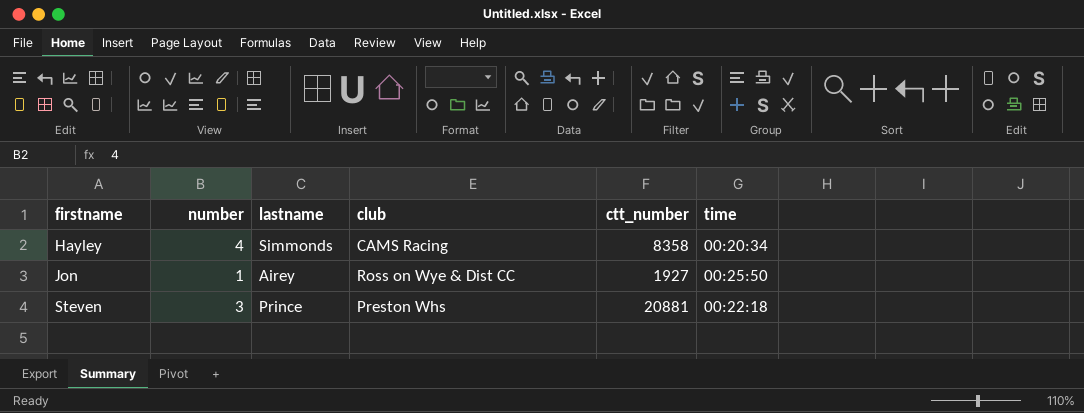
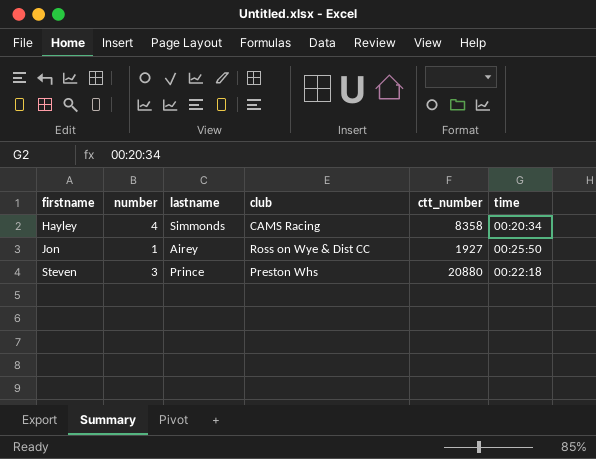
Steven | ctt_number: 20881 -> 20880

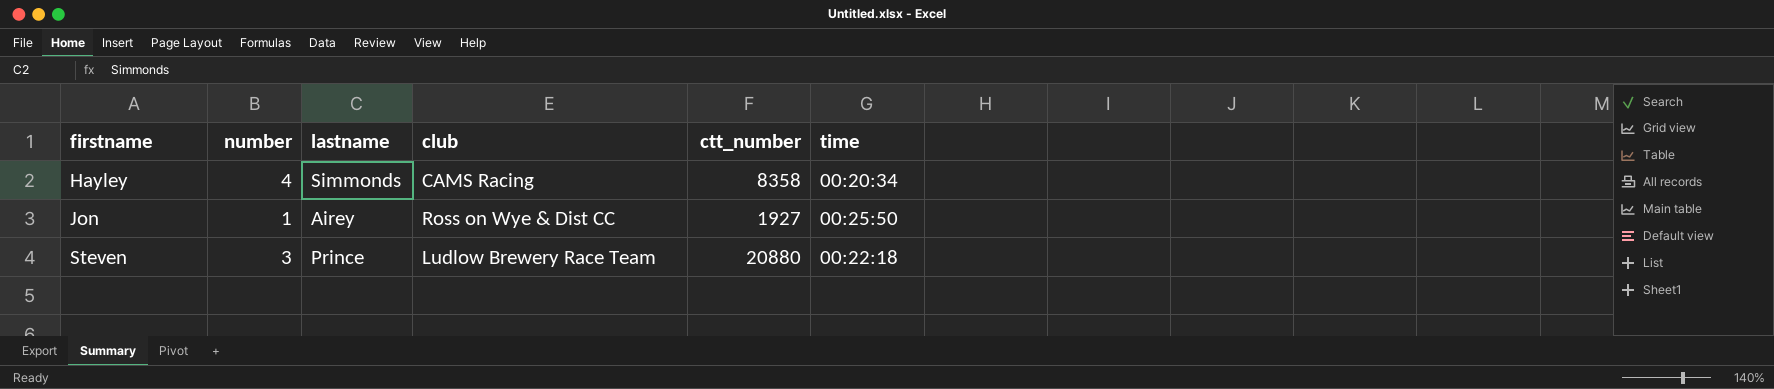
Steven | club: Preston Whs -> Ludlow Brewery Race Team

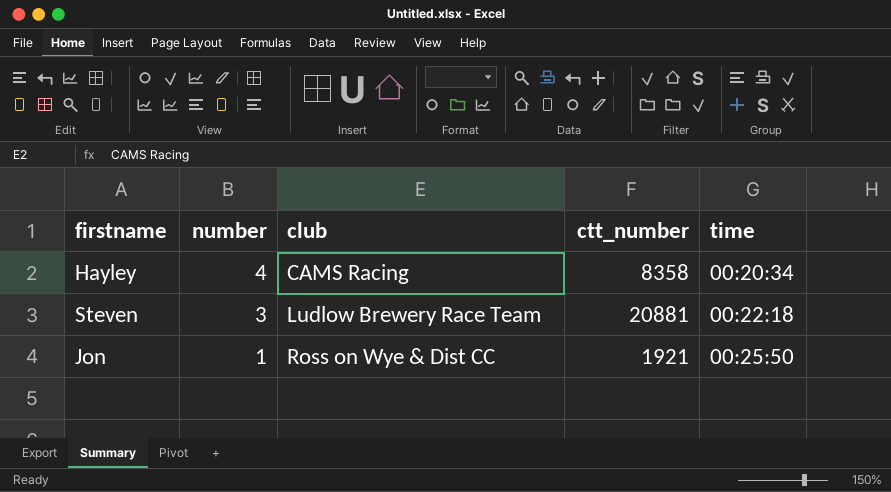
row order: firstname ascending -> number descending
column lastname | position: 3 -> none
Steven | ctt_number: 20880 -> 20881
Jon | ctt_number: 1927 -> 1921

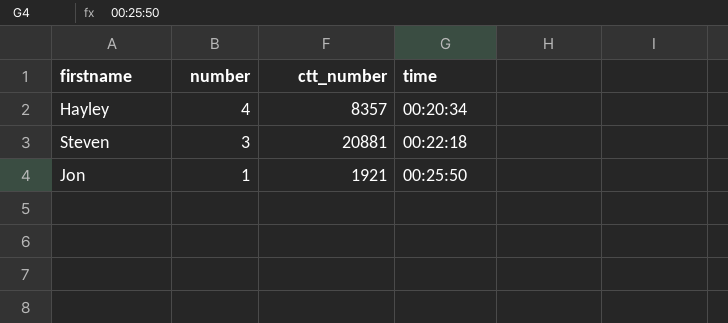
column club | position: 3 -> none
Hayley | ctt_number: 8358 -> 8357

